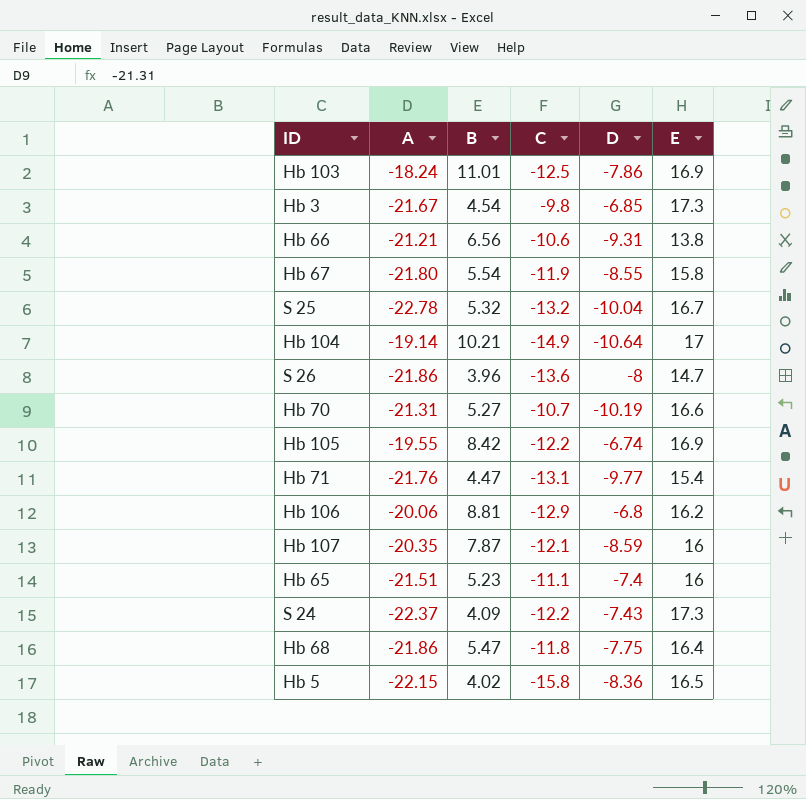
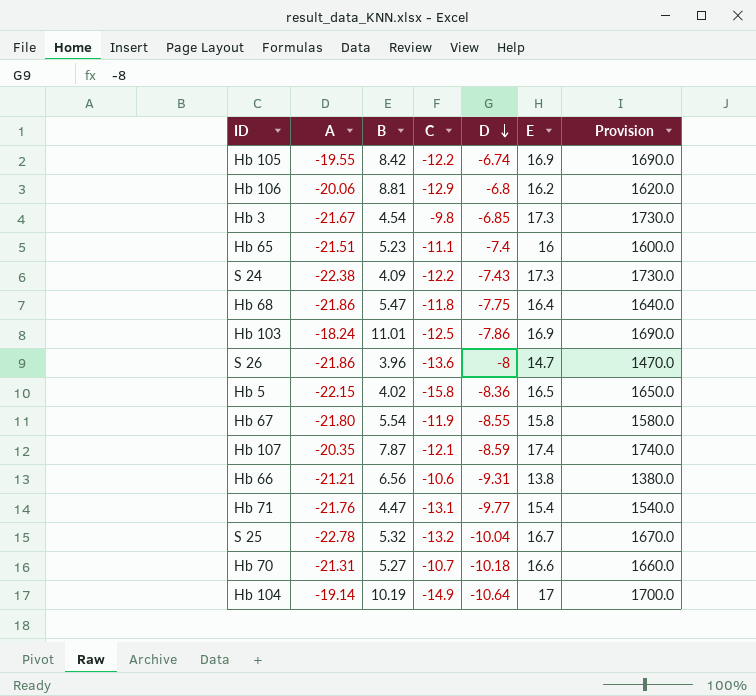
row order: none -> D descending
column Provision | formula: none -> [E] * 100
S 24 | A: -22.37 -> -22.38
Hb 107 | E: 16 -> 17.4
Hb 70 | D: -10.19 -> -10.18
Hb 104 | B: 10.21 -> 10.19

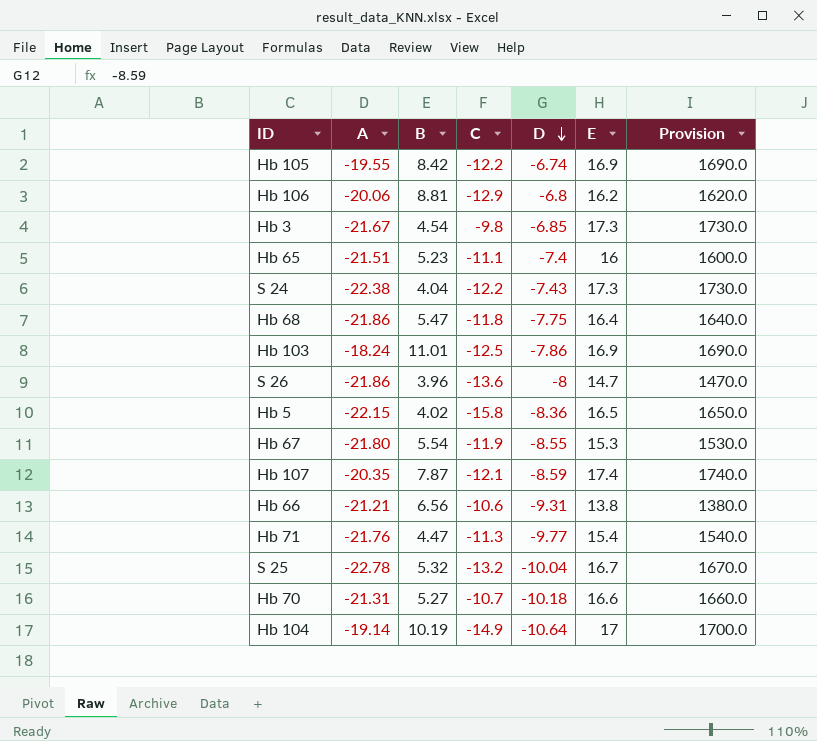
S 24 | B: 4.09 -> 4.04
Hb 67 | E: 15.8 -> 15.3
Hb 67 | Provision: 1580.0 -> 1530.0
Hb 71 | C: -13.1 -> -11.3

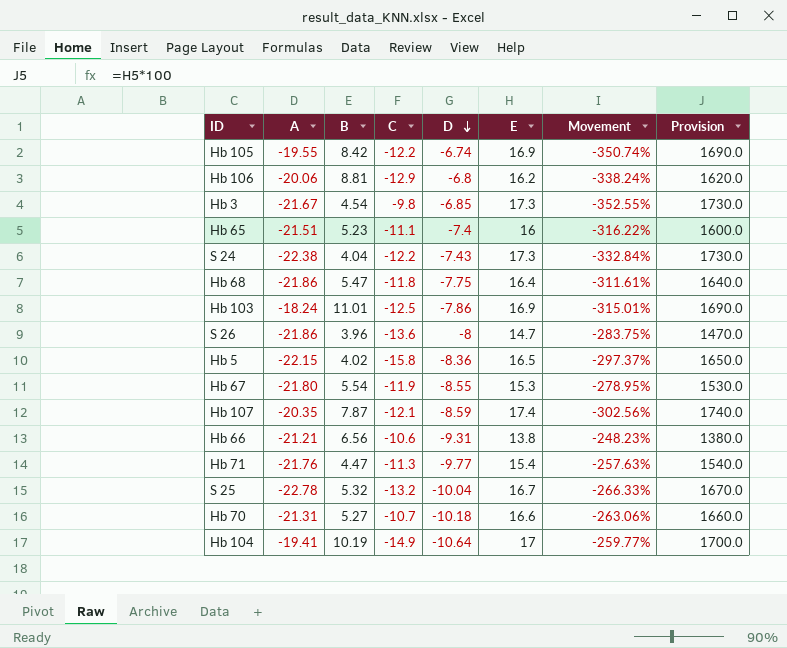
column Movement | formula: none -> ([E] - [D]) / [D]
Hb 104 | A: -19.14 -> -19.41

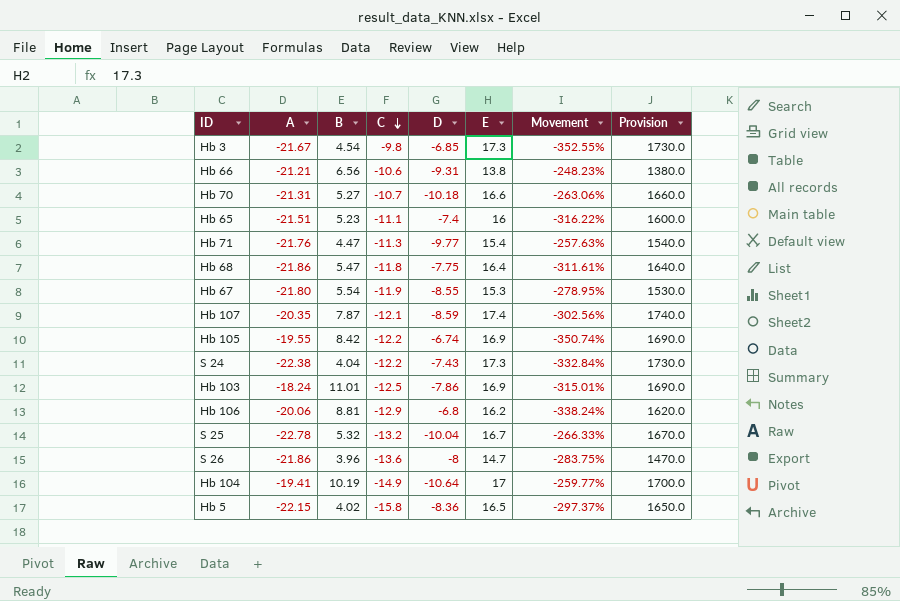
row order: D descending -> C descending

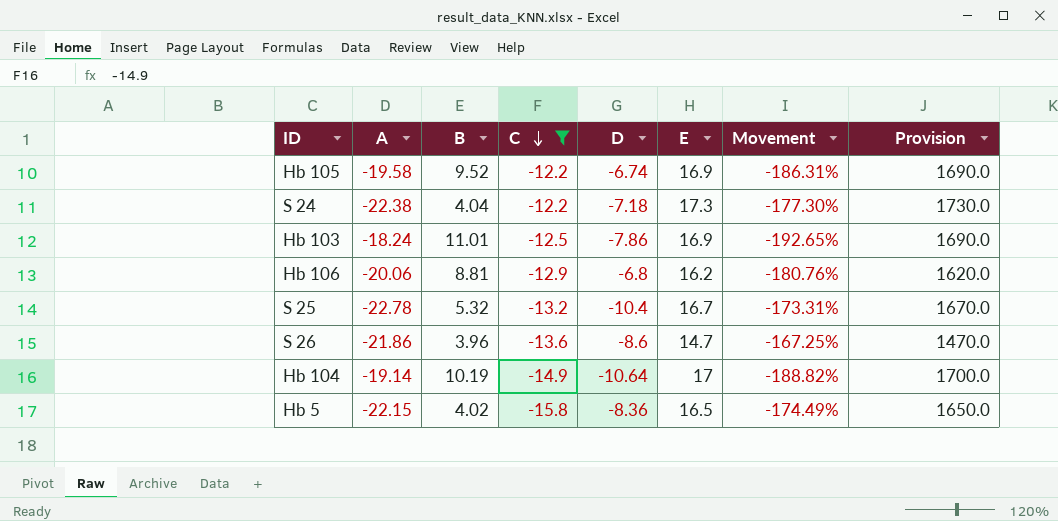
filter: none -> C <= -12.2
column Movement | formula: ([E] - [D]) / [D] -> ([E] - [A]) / [A]
Hb 105 | A: -19.55 -> -19.58
Hb 105 | B: 8.42 -> 9.52
S 24 | D: -7.43 -> -7.18
S 25 | D: -10.04 -> -10.4
S 26 | D: -8 -> -8.6
Hb 104 | A: -19.41 -> -19.14

